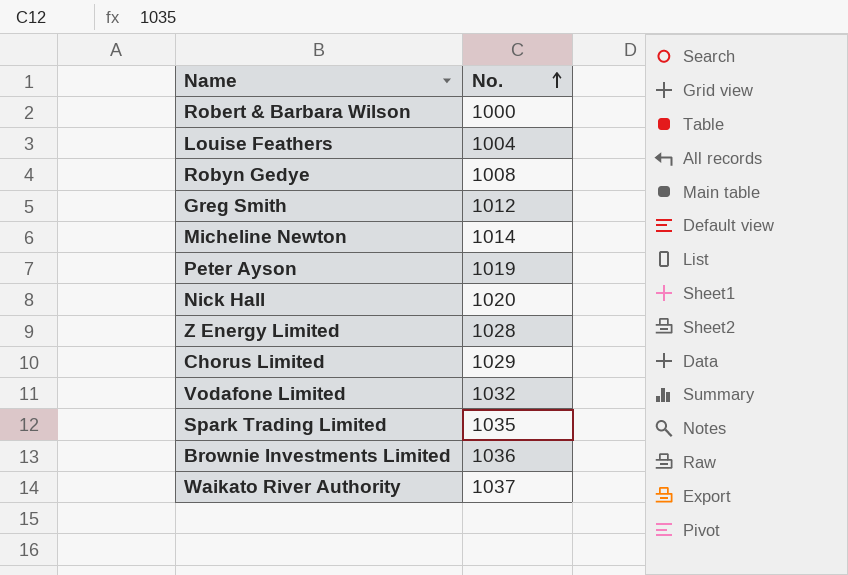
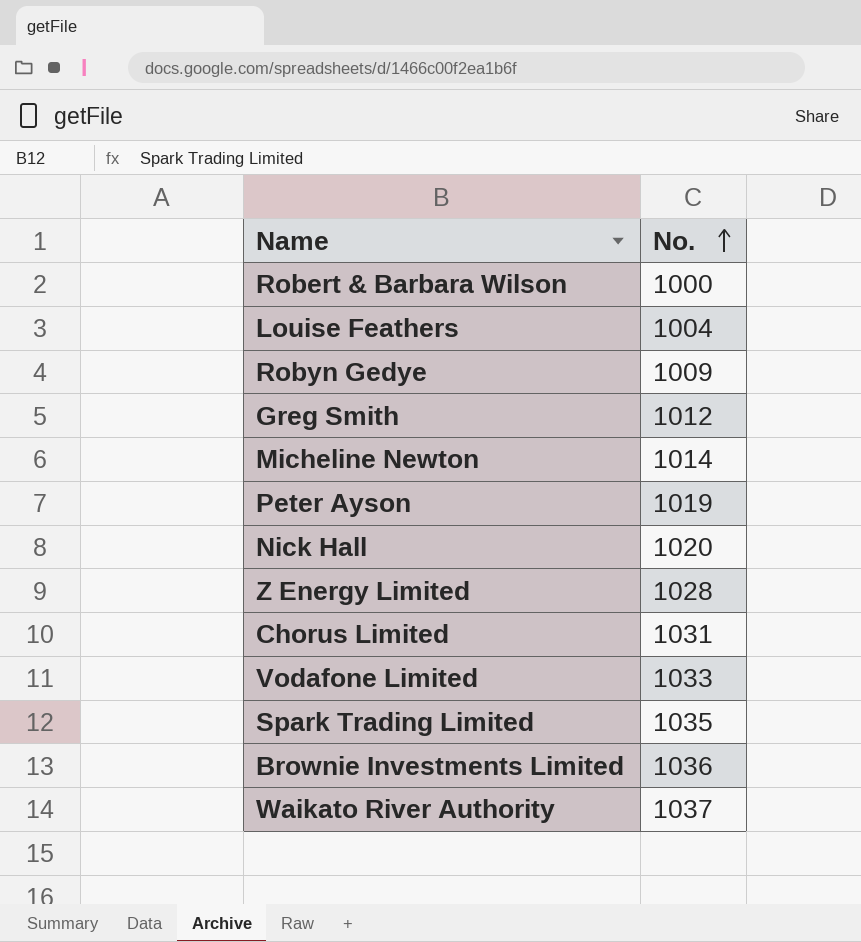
Robyn Gedye | No.: 1008 -> 1009
Chorus Limited | No.: 1029 -> 1031
Vodafone Limited | No.: 1032 -> 1033

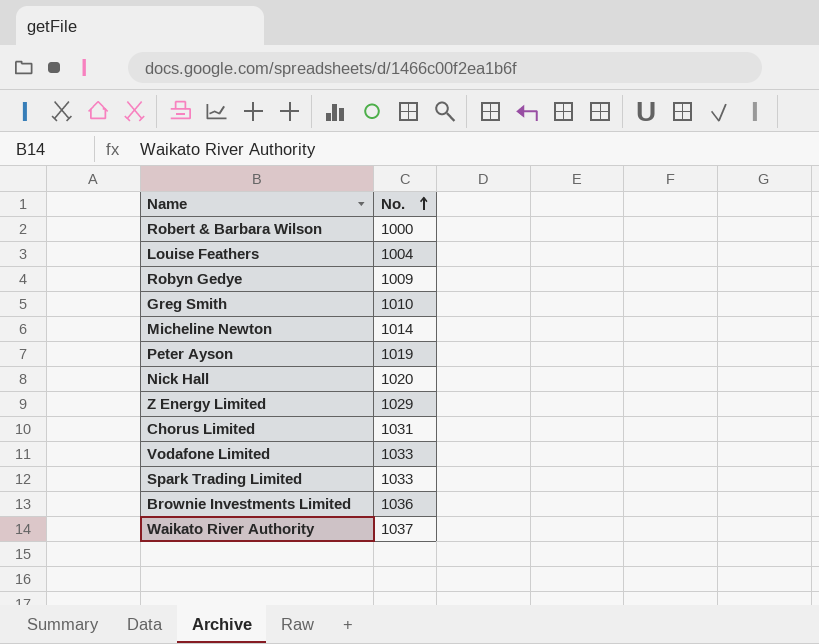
Greg Smith | No.: 1012 -> 1010
Z Energy Limited | No.: 1028 -> 1029
Spark Trading Limited | No.: 1035 -> 1033

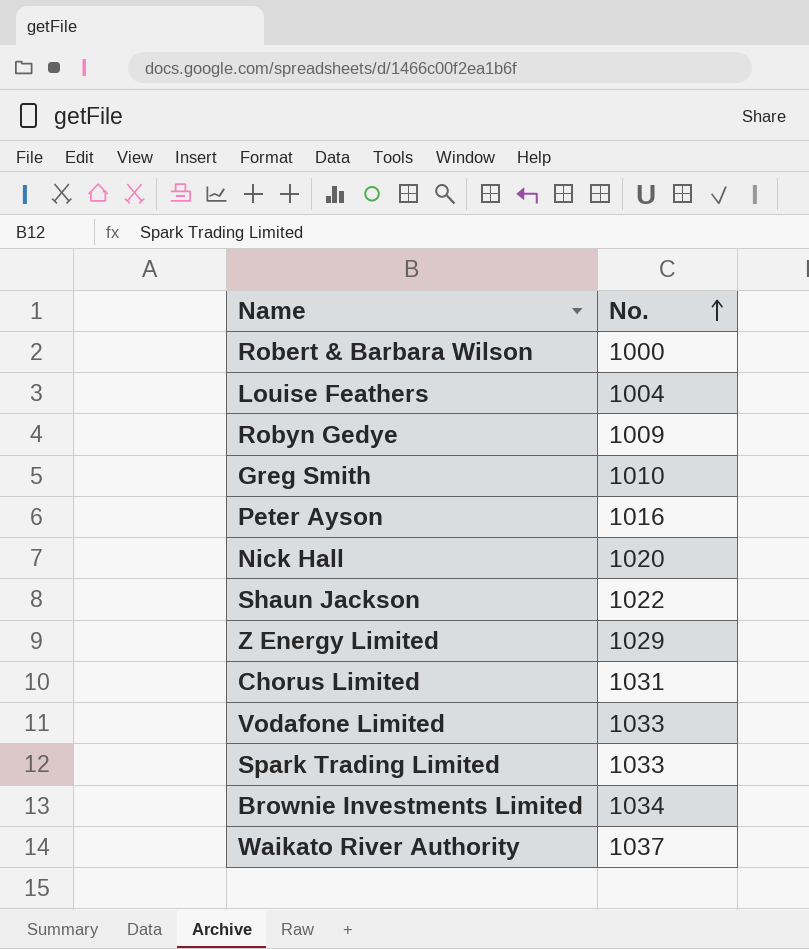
row Micheline Newton: 1014 -> none
Peter Ayson | No.: 1019 -> 1016
row Shaun Jackson: none -> 1022
Brownie Investments Limited | No.: 1036 -> 1034

